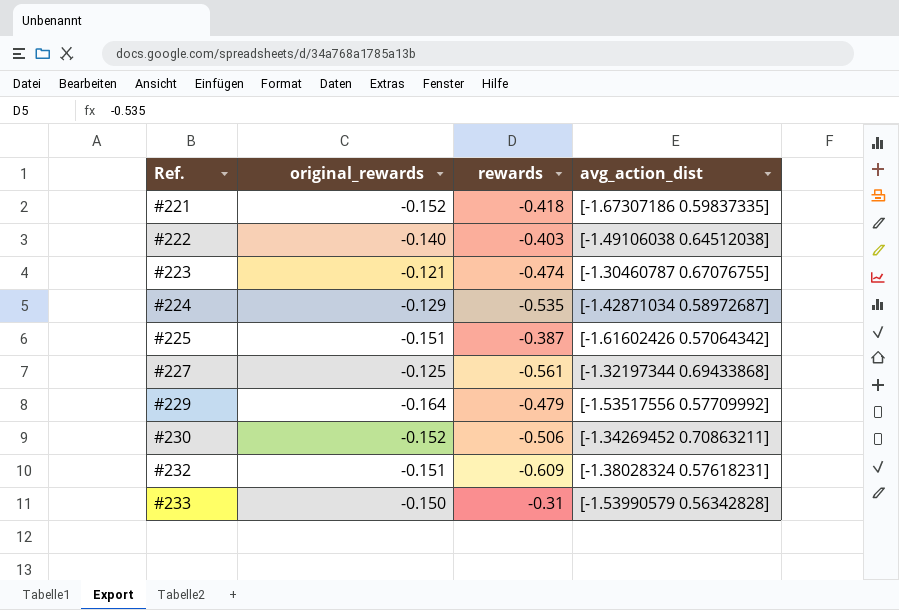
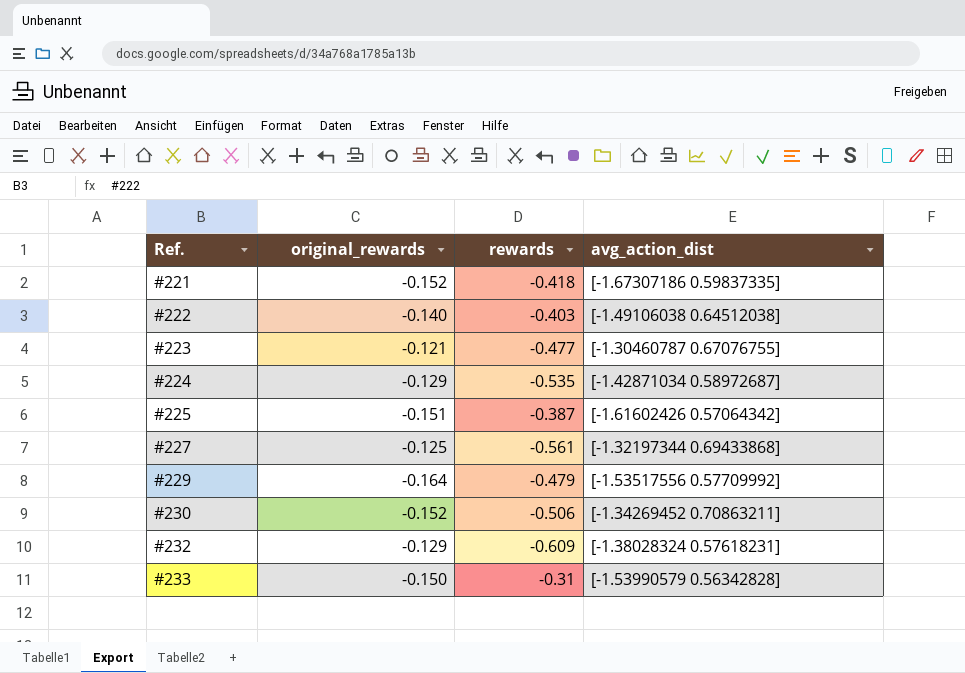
#223 | rewards: -0.474 -> -0.477
#232 | original_rewards: -0.151 -> -0.129

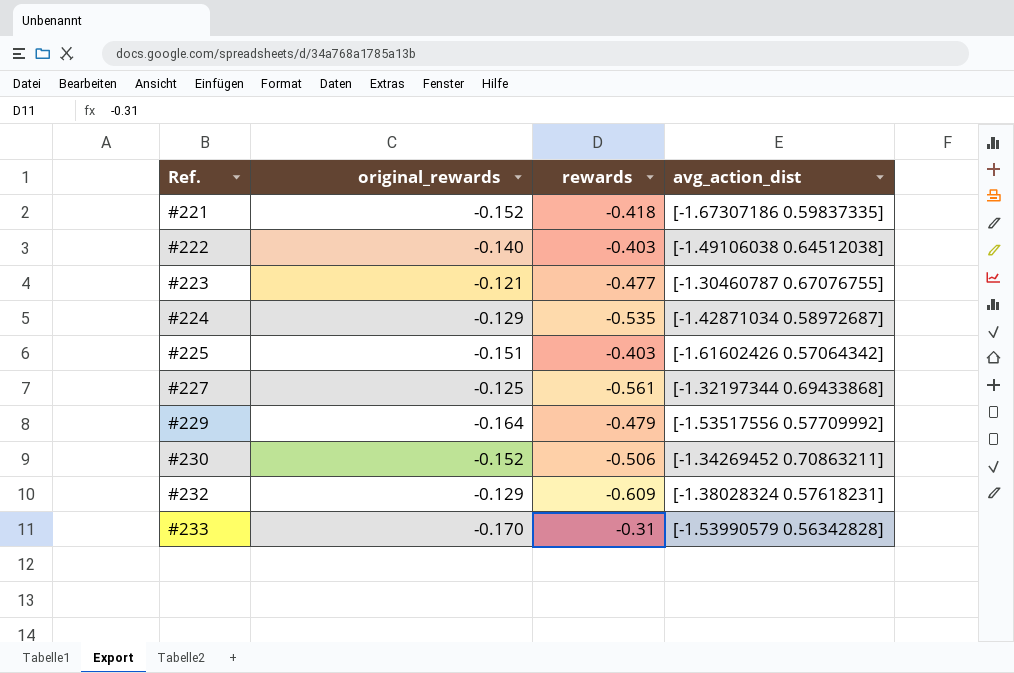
#225 | rewards: -0.387 -> -0.403
#233 | original_rewards: -0.150 -> -0.170

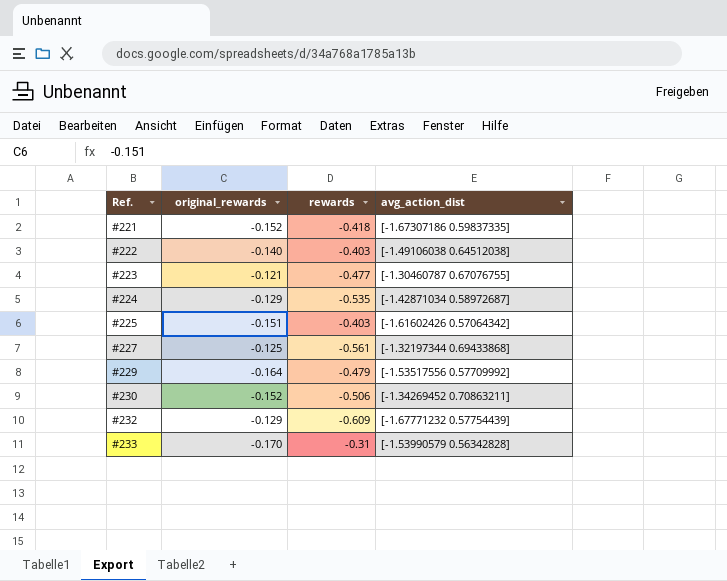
#232 | avg_action_dist: [-1.38028324 0.57618231] -> [-1.67771232 0.57754439]

